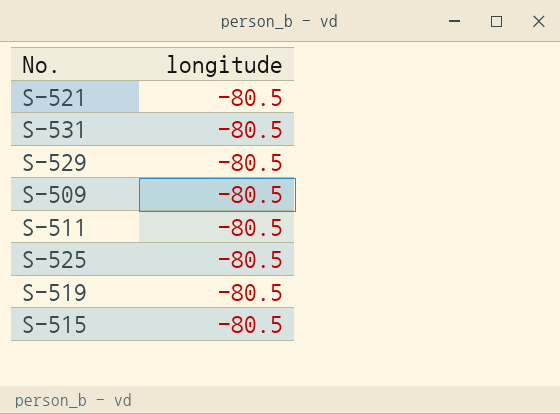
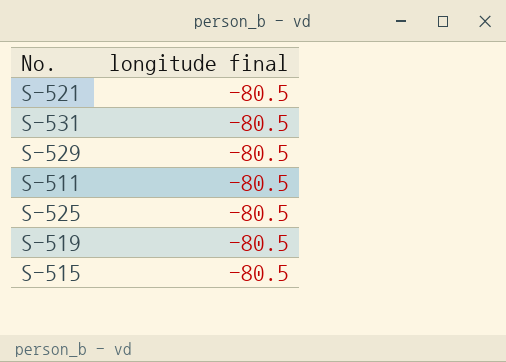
column name: longitude -> longitude final
row S-509: -80.5 -> none

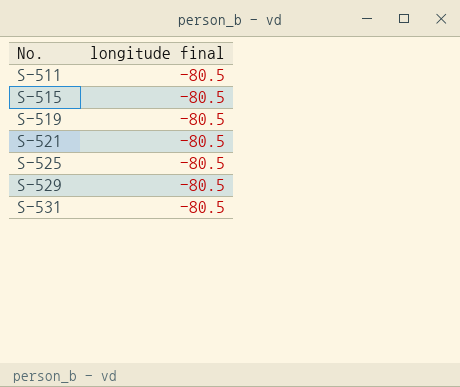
row order: none -> No. ascending

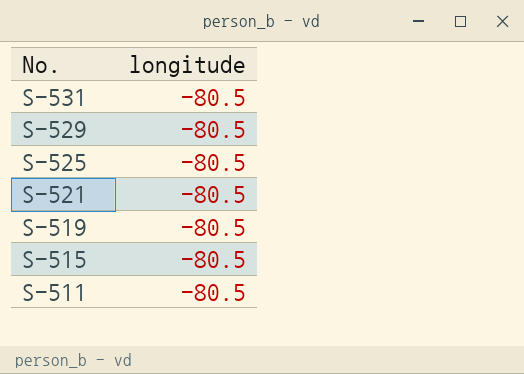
row order: No. ascending -> No. descending
column name: longitude final -> longitude

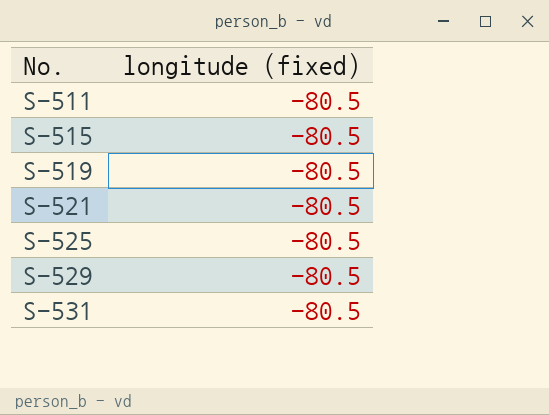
row order: No. descending -> No. ascending
column name: longitude -> longitude (fixed)

